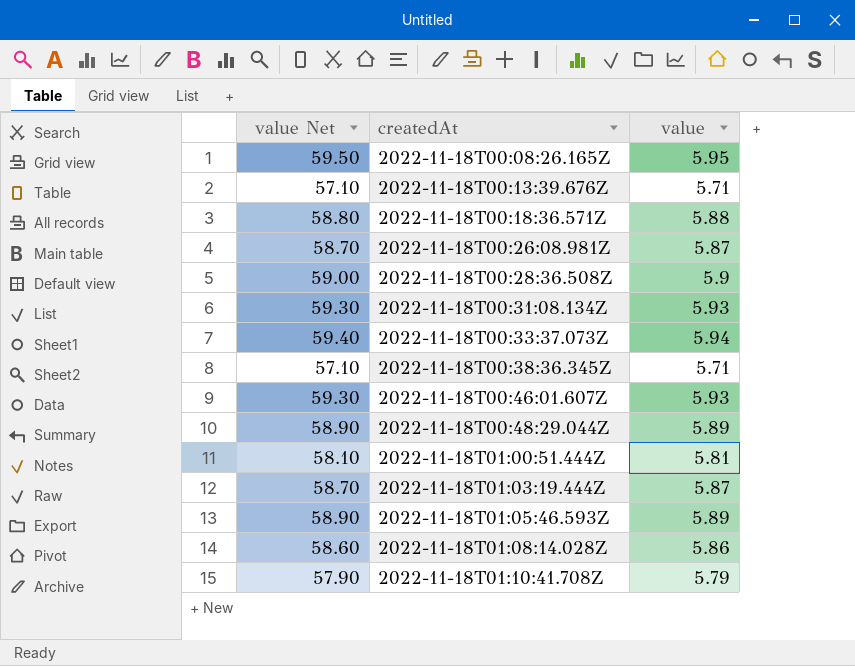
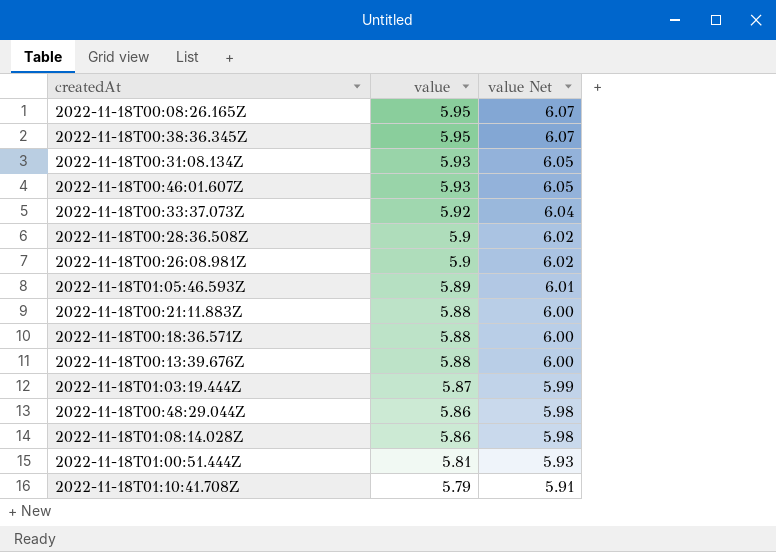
row order: createdAt ascending -> value descending
column value Net | formula: [value] * 10 -> [value] * 1.02
column value Net | position: 1 -> 3
2022-11-18T00:38:36.345Z | value: 5.71 -> 5.95
2022-11-18T00:33:37.073Z | value: 5.94 -> 5.92
2022-11-18T00:26:08.981Z | value: 5.87 -> 5.9
row 2022-11-18T00:21:11.883Z: none -> 5.88 | 6.00
2022-11-18T00:13:39.676Z | value: 5.71 -> 5.88
2022-11-18T00:48:29.044Z | value: 5.89 -> 5.86

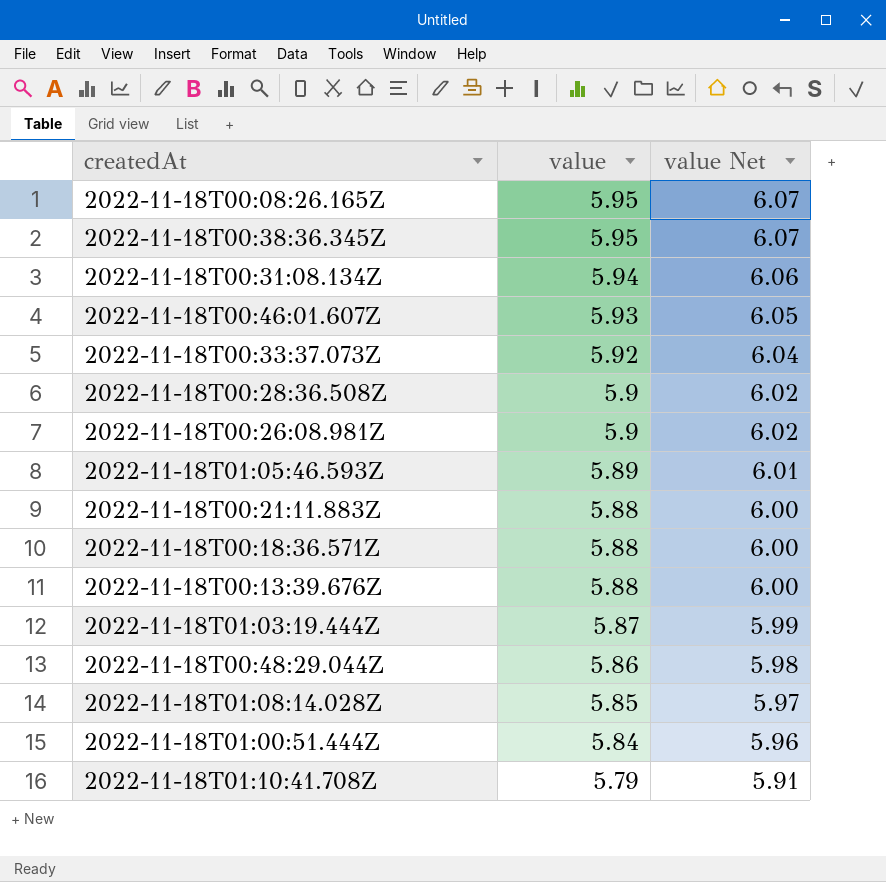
2022-11-18T00:31:08.134Z | value: 5.93 -> 5.94
2022-11-18T00:31:08.134Z | value Net: 6.05 -> 6.06
2022-11-18T01:08:14.028Z | value: 5.86 -> 5.85
2022-11-18T01:08:14.028Z | value Net: 5.98 -> 5.97
2022-11-18T01:00:51.444Z | value: 5.81 -> 5.84
2022-11-18T01:00:51.444Z | value Net: 5.93 -> 5.96

